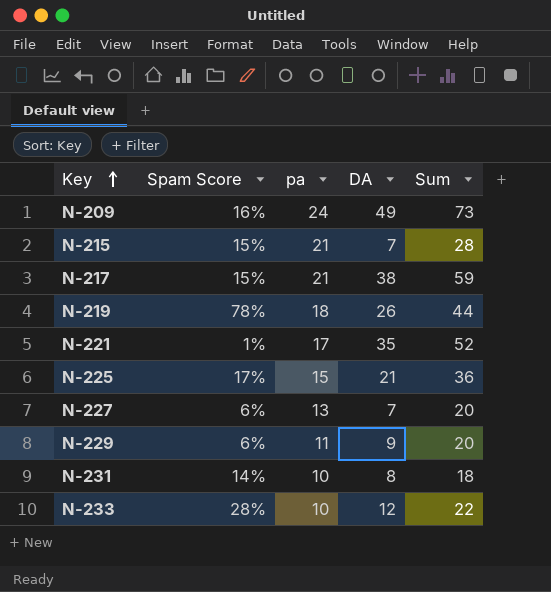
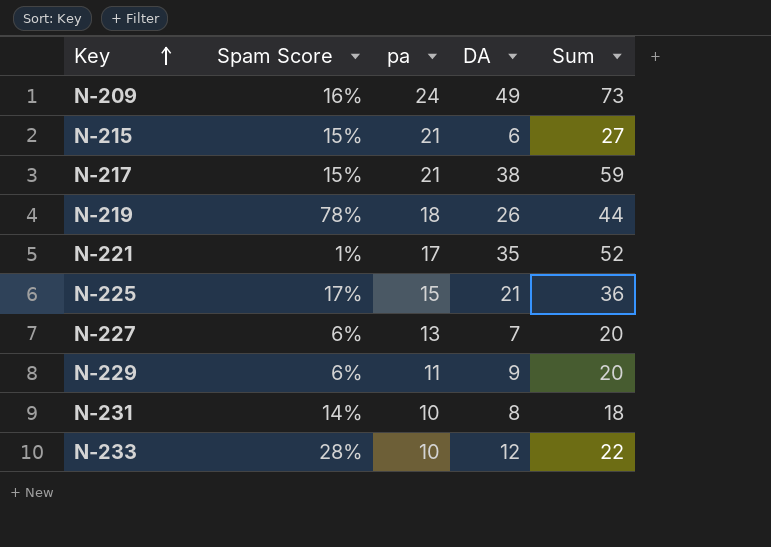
N-215 | DA: 7 -> 6
N-215 | Sum: 28 -> 27

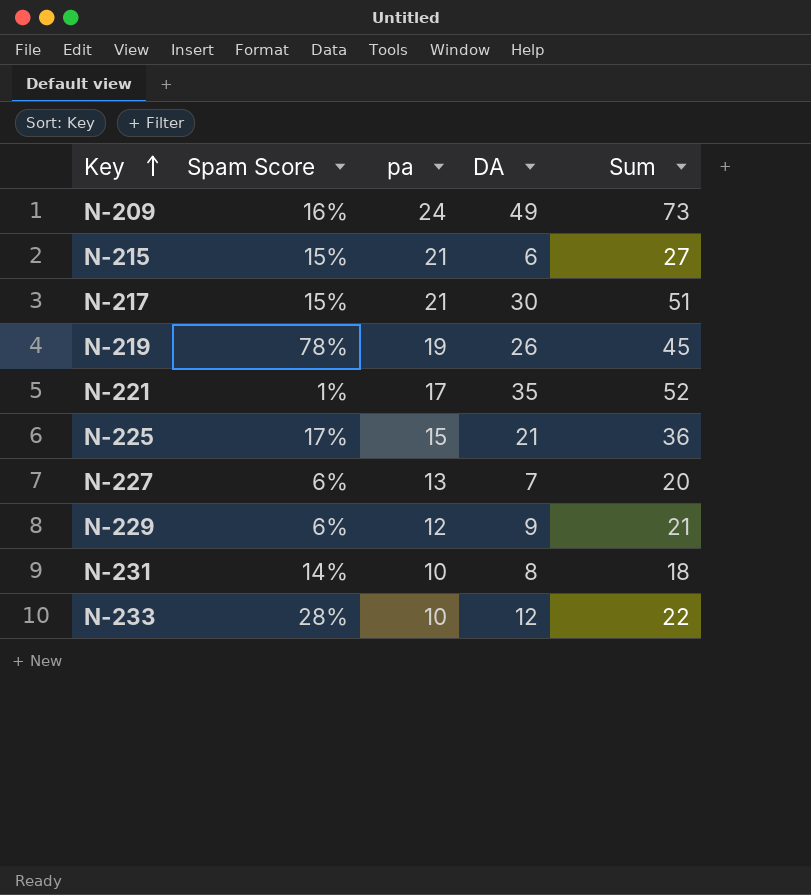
N-217 | DA: 38 -> 30
N-217 | Sum: 59 -> 51
N-219 | pa: 18 -> 19
N-219 | Sum: 44 -> 45
N-229 | pa: 11 -> 12
N-229 | Sum: 20 -> 21

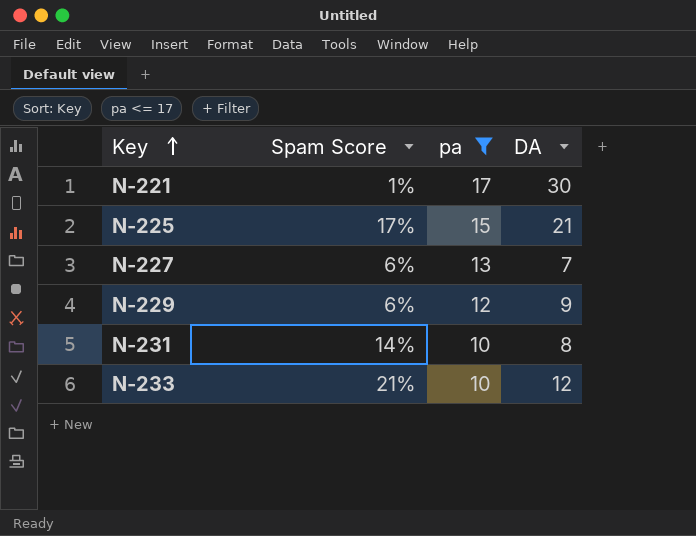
filter: none -> pa <= 17
column Sum | formula: [pa] + [DA] -> none
N-221 | DA: 35 -> 30
N-233 | Spam Score: 28% -> 21%

